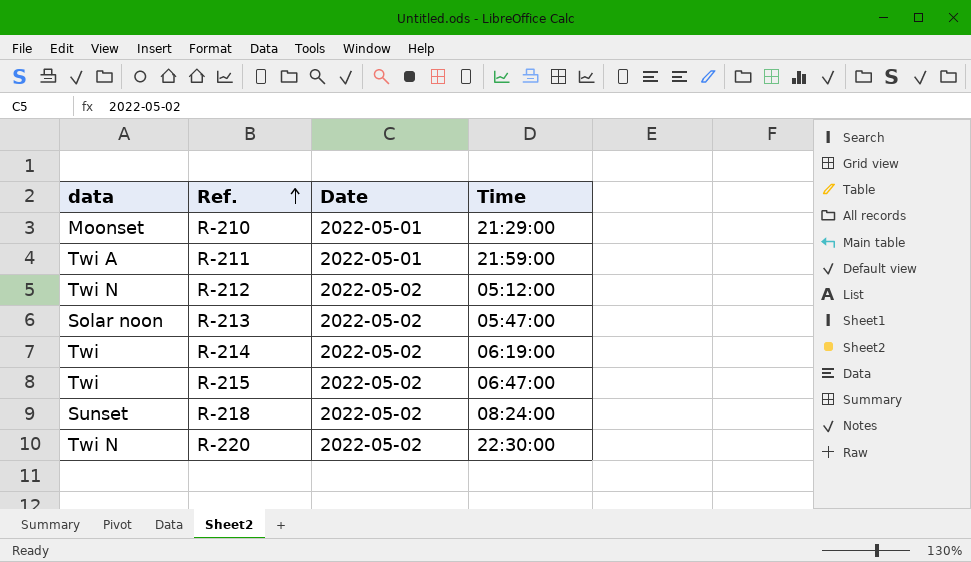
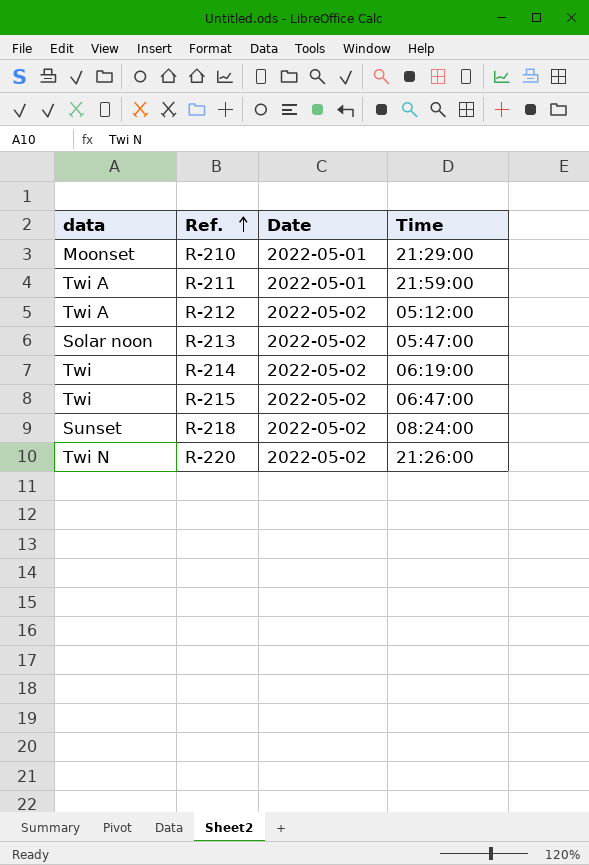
R-212 | data: Twi N -> Twi A
R-220 | Time: 22:30:00 -> 21:26:00

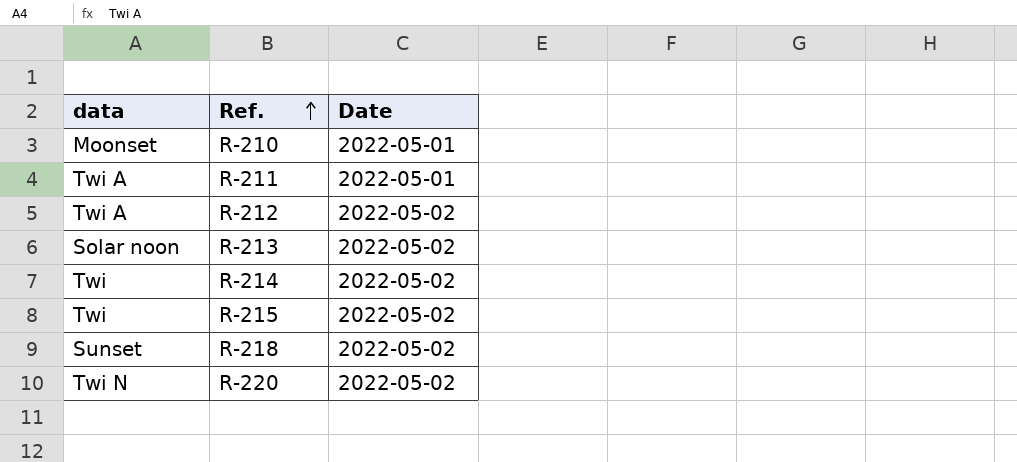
column Time | position: 4 -> none

